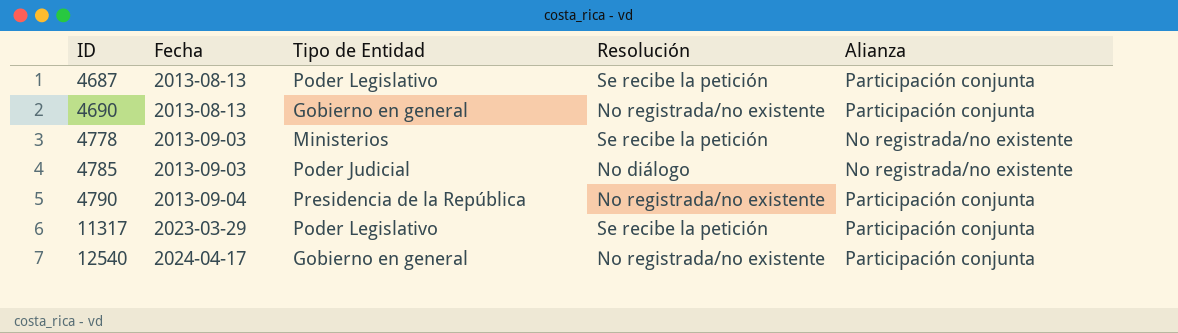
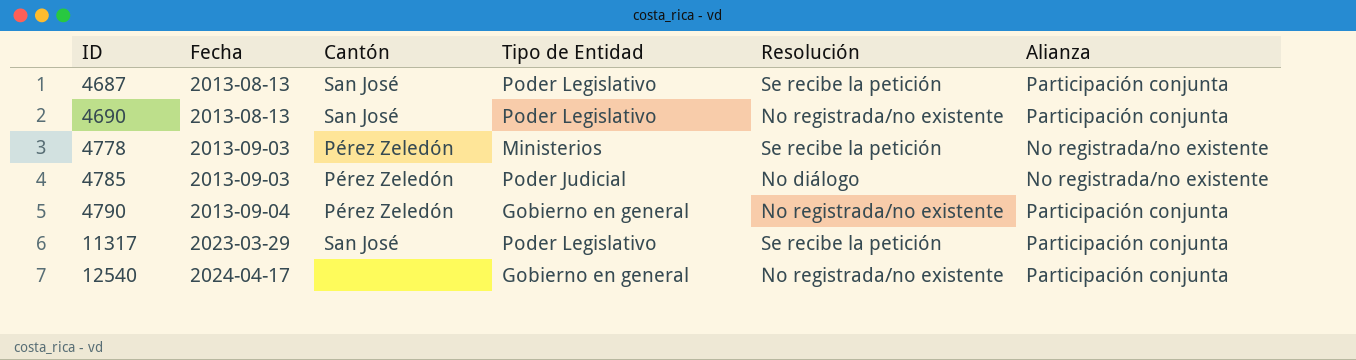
column Cantón | position: none -> 3
4690 | Tipo de Entidad: Gobierno en general -> Poder Legislativo
4790 | Tipo de Entidad: Presidencia de la República -> Gobierno en general

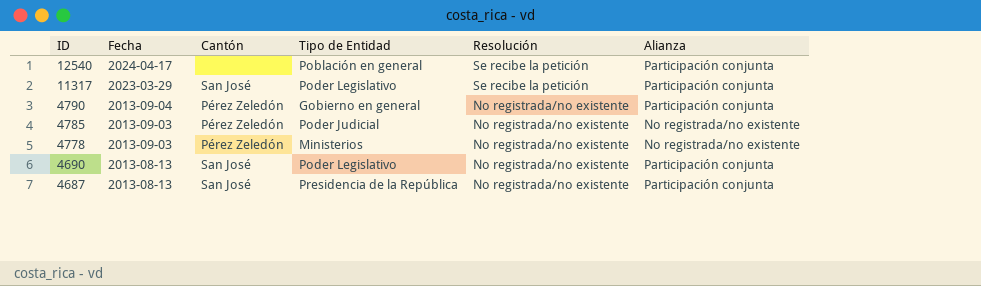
row order: ID ascending -> ID descending
12540 | Tipo de Entidad: Gobierno en general -> Población en general
12540 | Resolución: No registrada/no existente -> Se recibe la petición
4785 | Resolución: No diálogo -> No registrada/no existente
4778 | Resolución: Se recibe la petición -> No registrada/no existente
4687 | Tipo de Entidad: Poder Legislativo -> Presidencia de la República
4687 | Resolución: Se recibe la petición -> No registrada/no existente

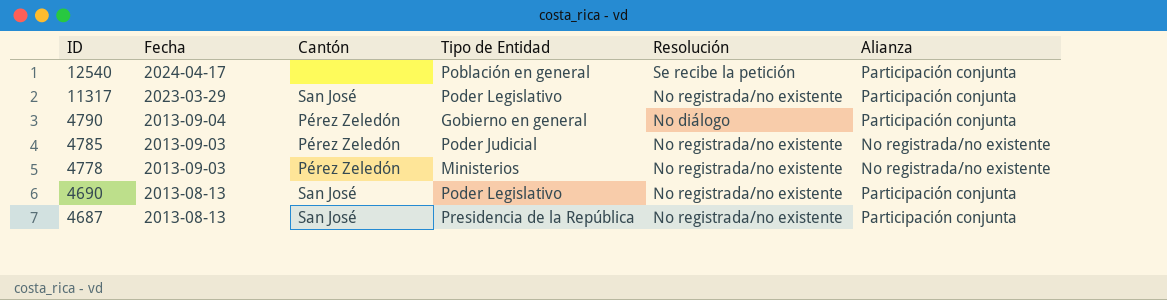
11317 | Resolución: Se recibe la petición -> No registrada/no existente
4790 | Resolución: No registrada/no existente -> No diálogo

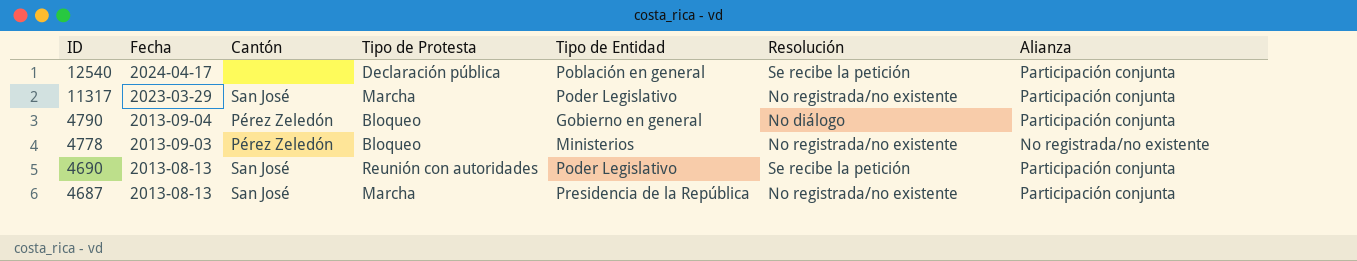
column Tipo de Protesta | position: none -> 4
row 4785: 2013-09-03 | Pérez Zeledón | Poder Judicial | No registrada/no existente | No registrada/no existente -> none
4690 | Resolución: No registrada/no existente -> Se recibe la petición

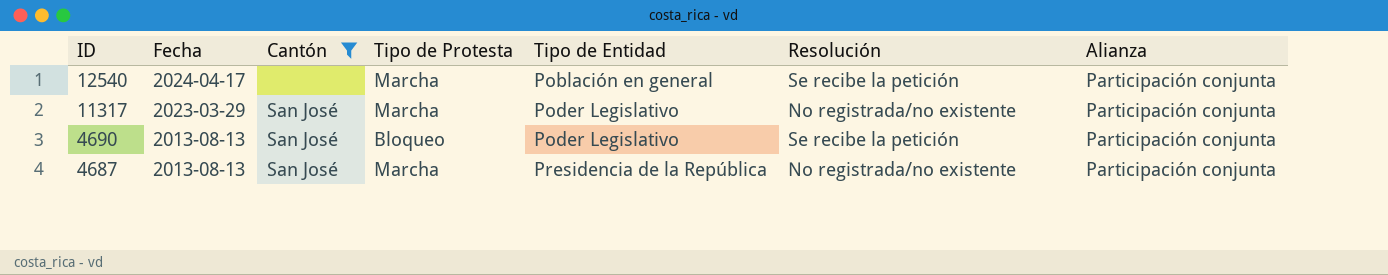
filter: none -> Cantón != Pérez Zeledón
12540 | Tipo de Protesta: Declaración pública -> Marcha
4690 | Tipo de Protesta: Reunión con autoridades -> Bloqueo

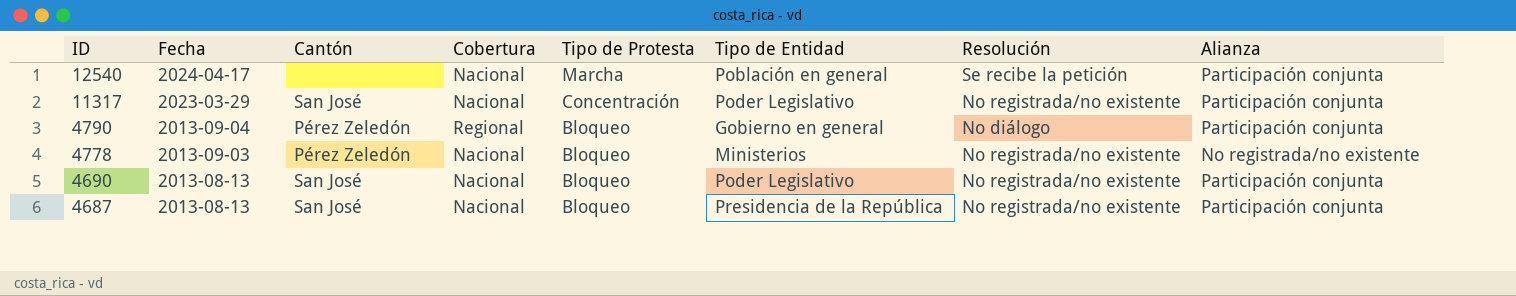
filter: Cantón != Pérez Zeledón -> none
column Cobertura | position: none -> 4
11317 | Tipo de Protesta: Marcha -> Concentración
4690 | Resolución: Se recibe la petición -> No registrada/no existente
4687 | Tipo de Protesta: Marcha -> Bloqueo

